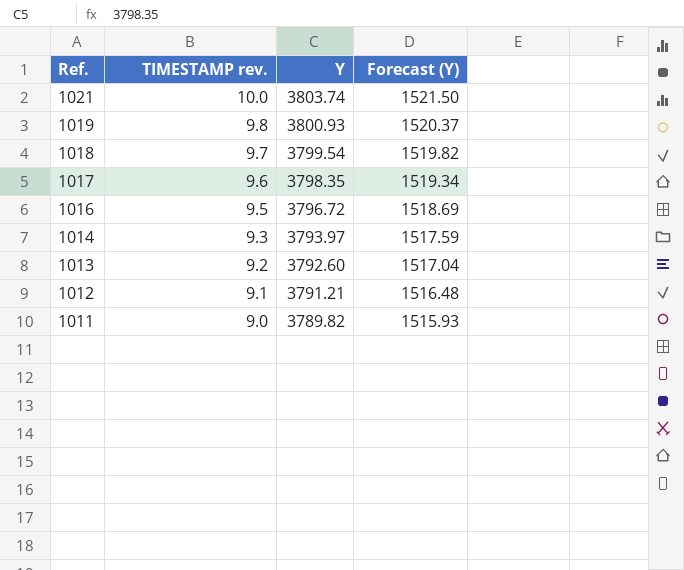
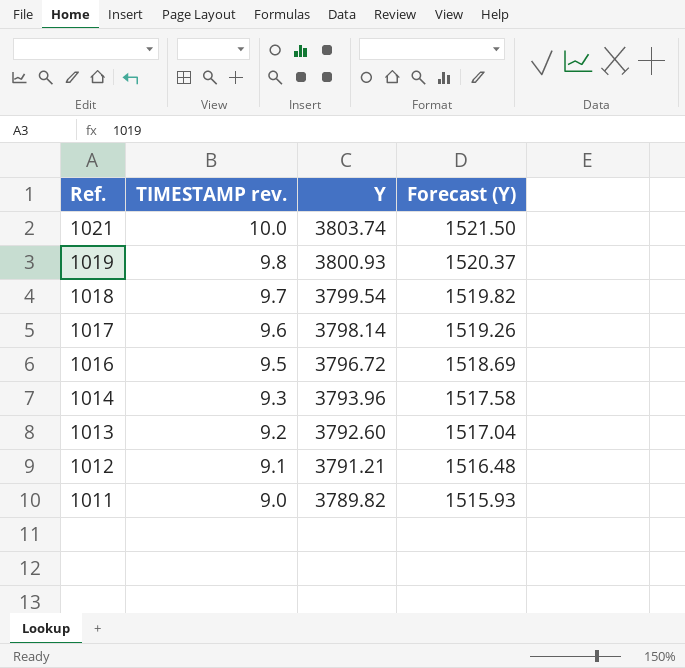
1017 | Y: 3798.35 -> 3798.14
1017 | Forecast (Y): 1519.34 -> 1519.26
1014 | Y: 3793.97 -> 3793.96
1014 | Forecast (Y): 1517.59 -> 1517.58

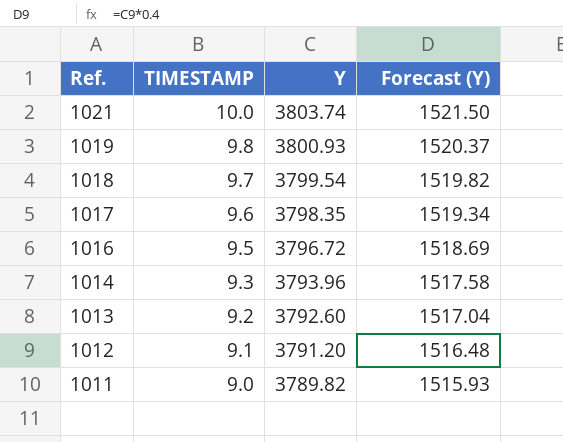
column name: TIMESTAMP rev. -> TIMESTAMP
1017 | Y: 3798.14 -> 3798.35
1017 | Forecast (Y): 1519.26 -> 1519.34
1012 | Y: 3791.21 -> 3791.20

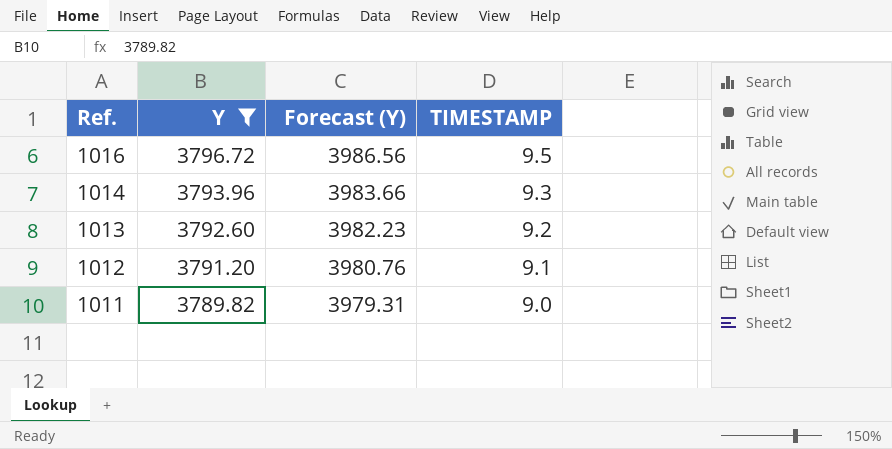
filter: none -> Y <= 3796.72
column Forecast (Y) | formula: [Y] * 0.4 -> [Y] * 1.05
column TIMESTAMP | position: 2 -> 4

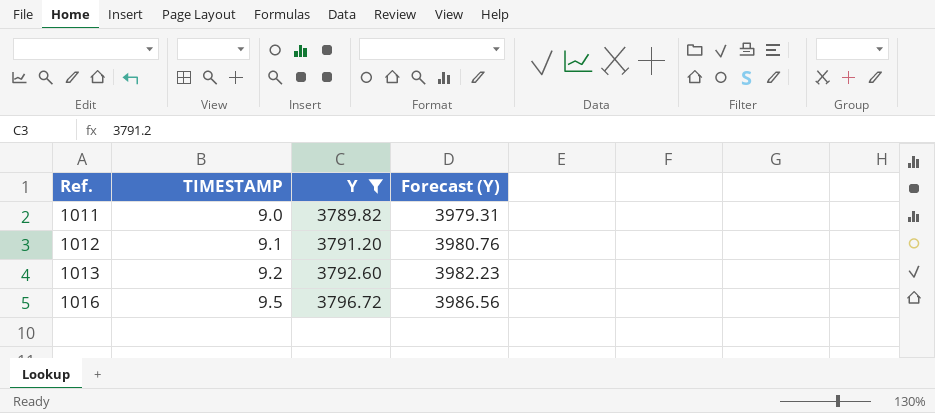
row order: Ref. descending -> Ref. ascending
column TIMESTAMP | position: 4 -> 2
row 1014: 3793.96 | 3983.66 | 9.3 -> none

